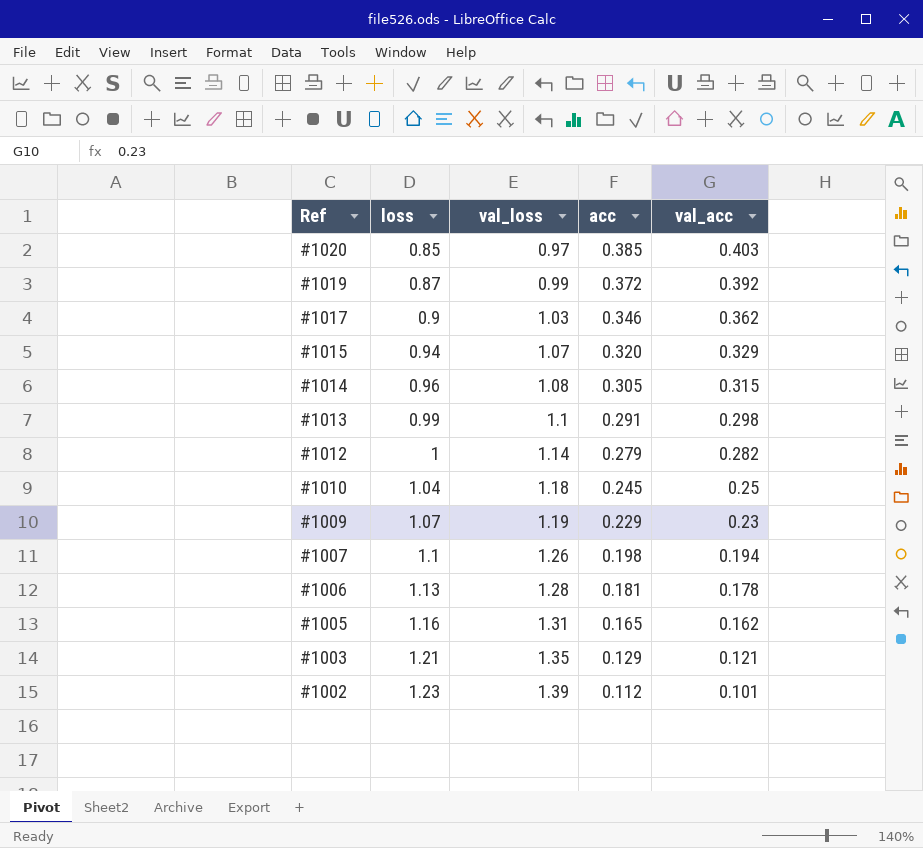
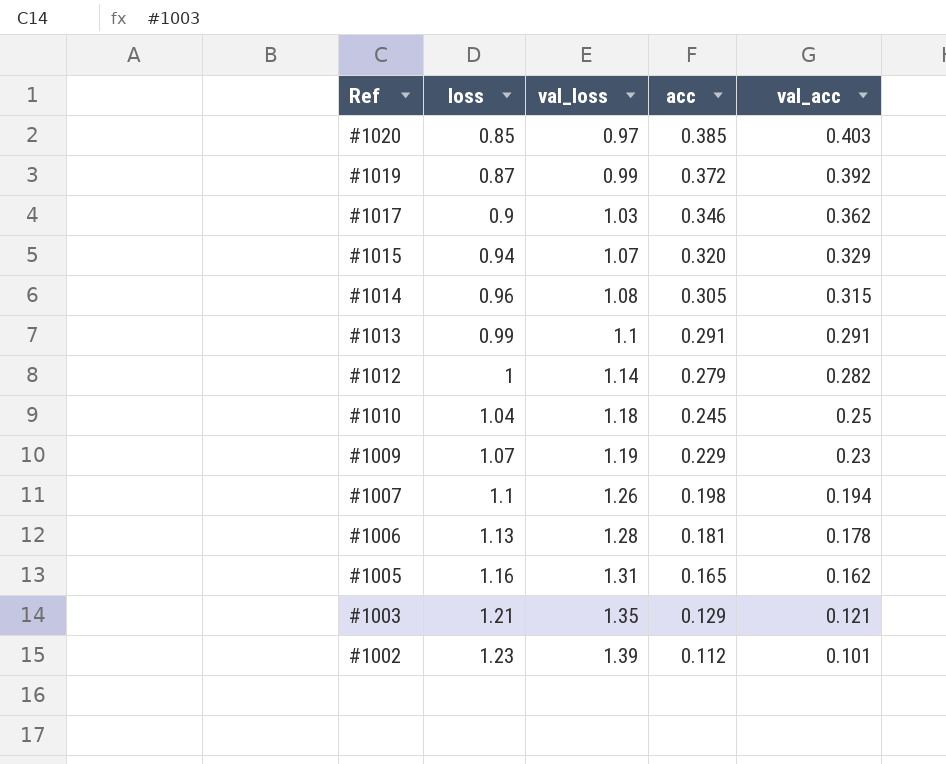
#1013 | val_acc: 0.298 -> 0.291

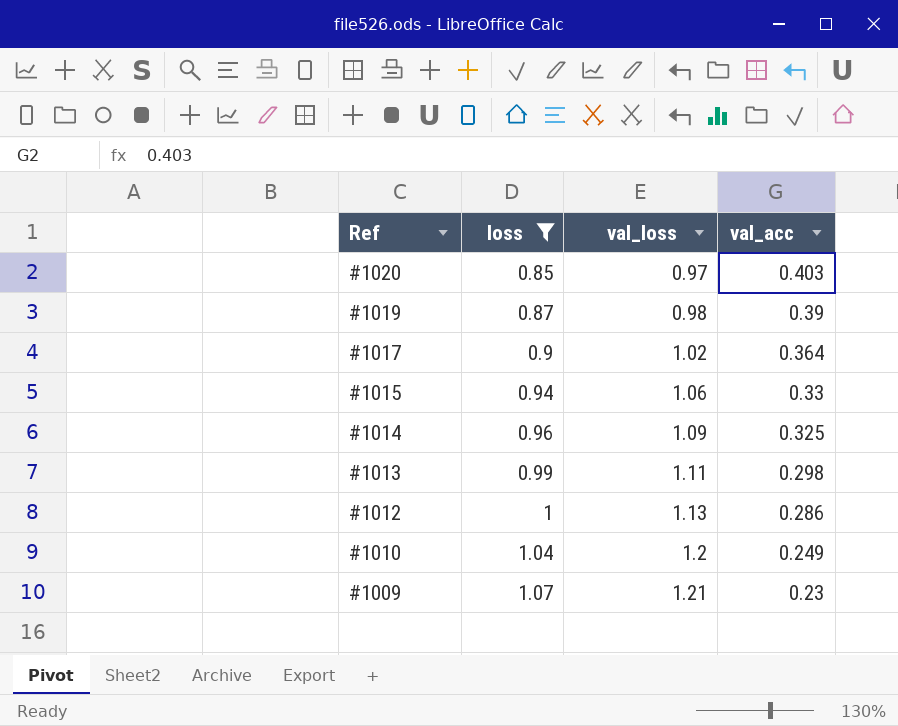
filter: none -> loss <= 1.07
column acc | position: 4 -> none
#1019 | val_loss: 0.99 -> 0.98
#1019 | val_acc: 0.392 -> 0.39
#1017 | val_loss: 1.03 -> 1.02
#1017 | val_acc: 0.362 -> 0.364
#1015 | val_loss: 1.07 -> 1.06
#1015 | val_acc: 0.329 -> 0.33
#1014 | val_loss: 1.08 -> 1.09
#1014 | val_acc: 0.315 -> 0.325
#1013 | val_loss: 1.1 -> 1.11
#1013 | val_acc: 0.291 -> 0.298
#1012 | val_loss: 1.14 -> 1.13
#1012 | val_acc: 0.282 -> 0.286
#1010 | val_loss: 1.18 -> 1.2
#1010 | val_acc: 0.25 -> 0.249
#1009 | val_loss: 1.19 -> 1.21

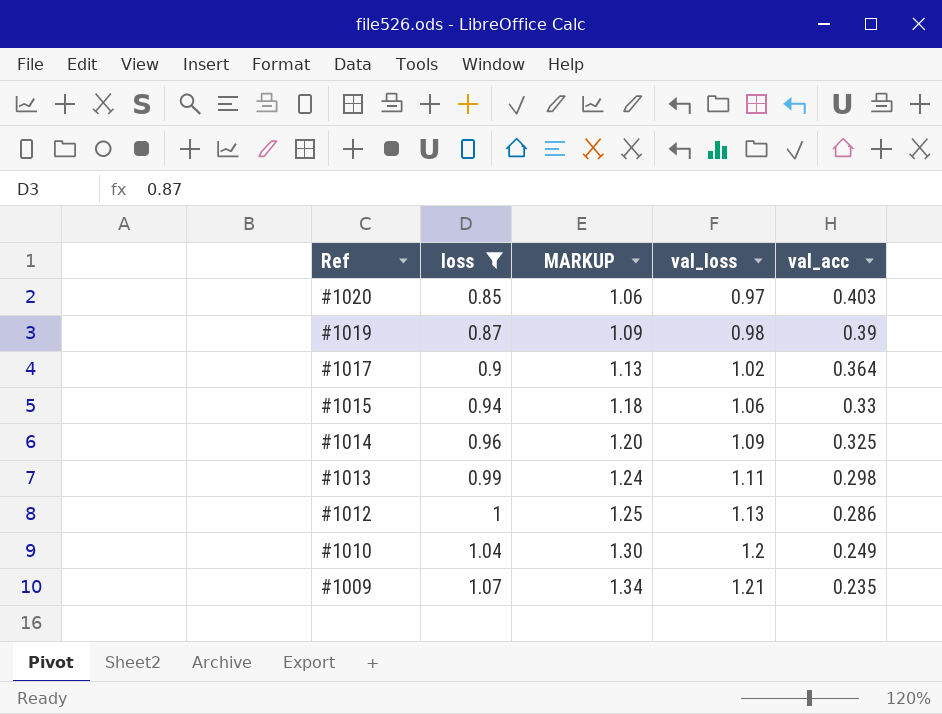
column MARKUP | formula: none -> [loss] * 1.25
#1009 | val_acc: 0.23 -> 0.235

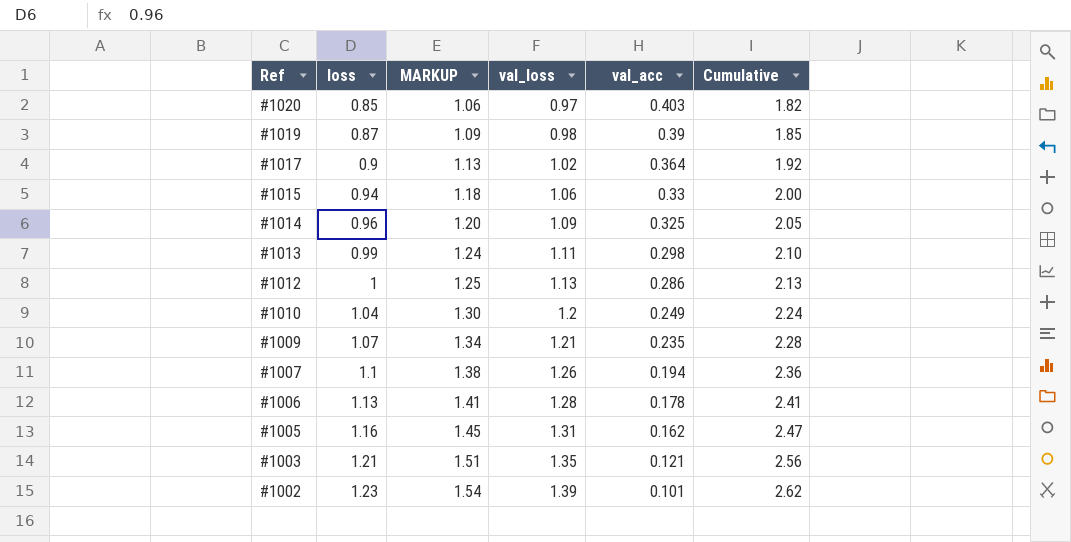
filter: loss <= 1.07 -> none
column Cumulative | formula: none -> [loss] + [val_loss]

